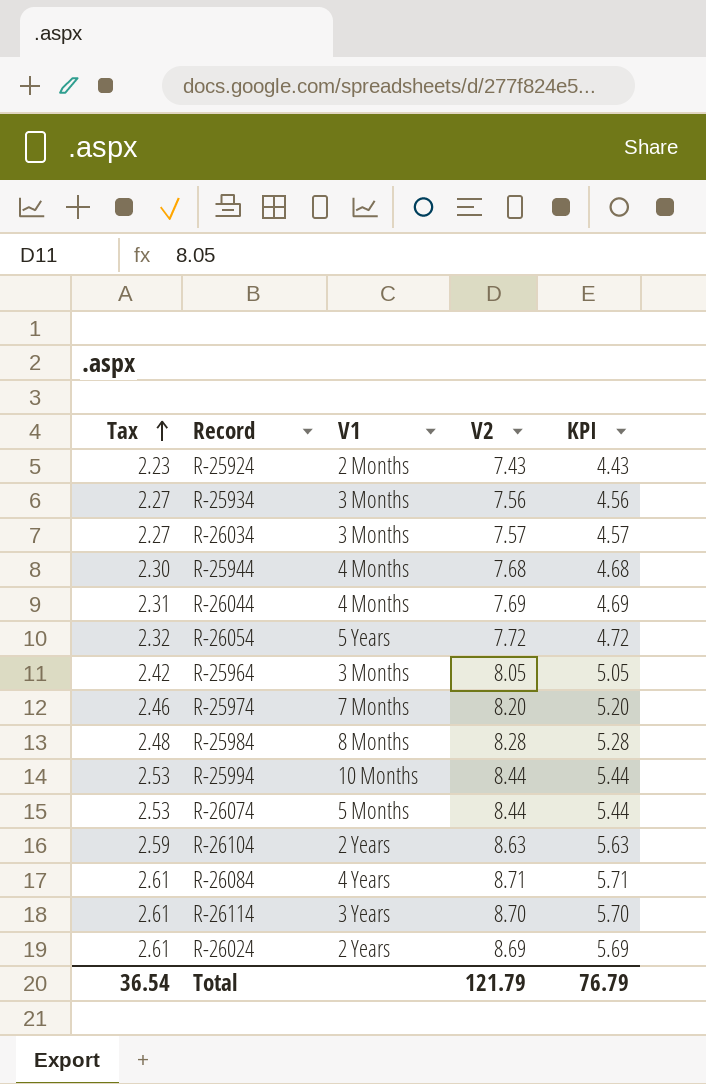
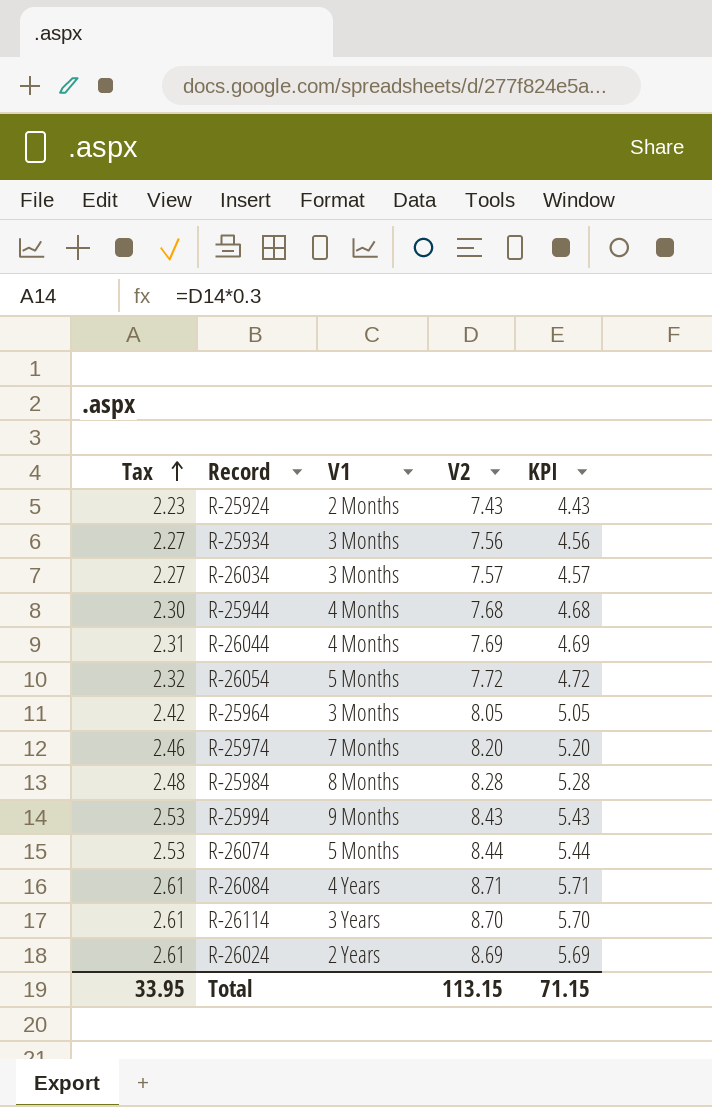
row R-26104: 2.59 | 2 Years | 8.63 | 5.63 -> none
R-26054 | V1: 5 Years -> 5 Months
R-25994 | V1: 10 Months -> 9 Months
R-25994 | V2: 8.44 -> 8.43
R-25994 | KPI: 5.44 -> 5.43
Total | Tax: 36.54 -> 33.95
Total | V2: 121.79 -> 113.15
Total | KPI: 76.79 -> 71.15

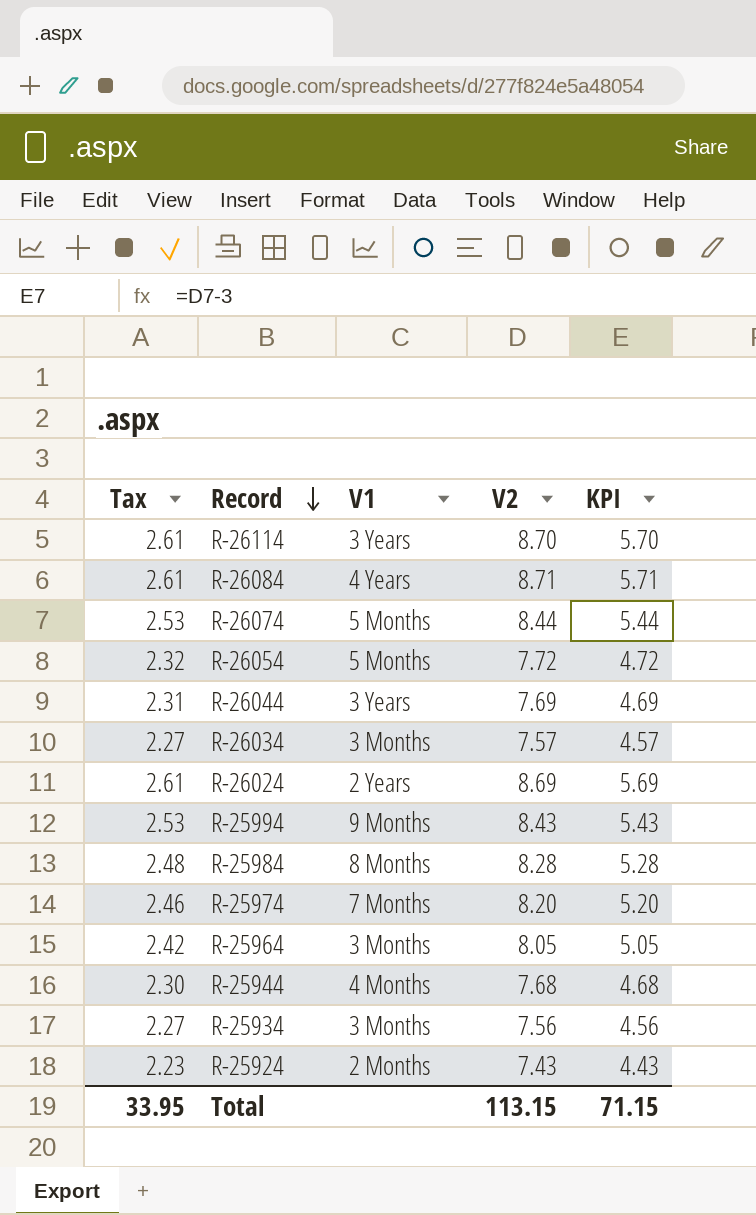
row order: Tax ascending -> Record descending
R-26044 | V1: 4 Months -> 3 Years

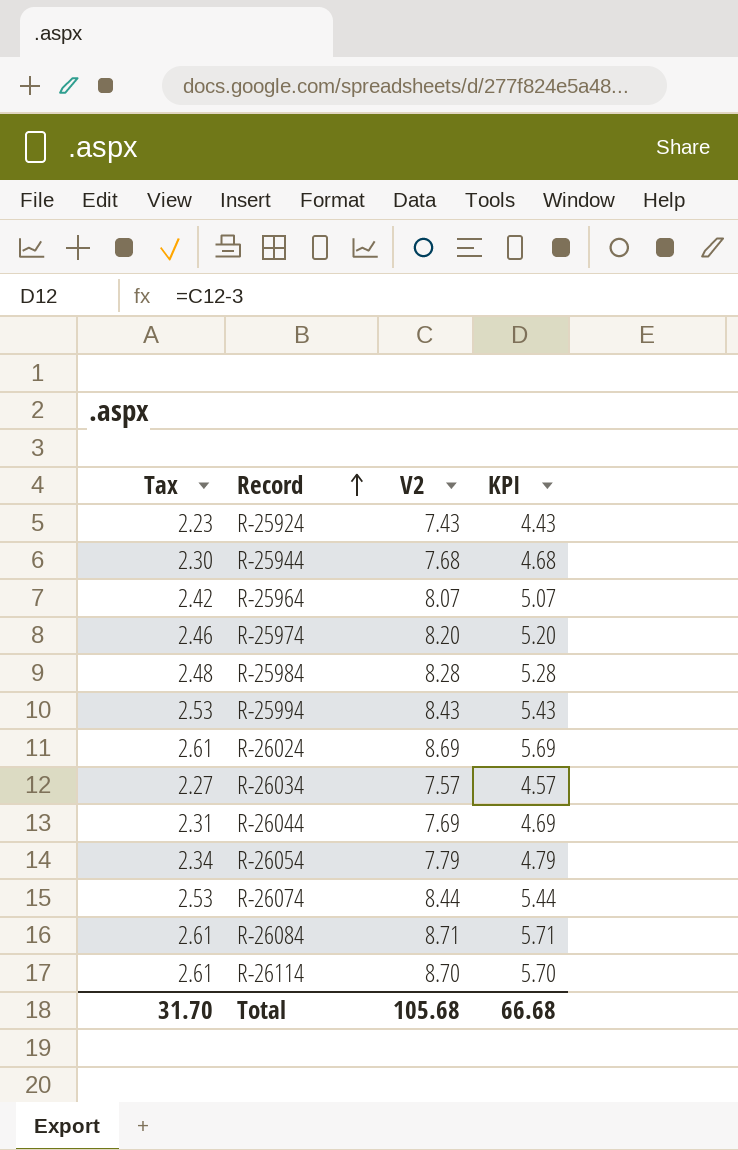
row order: Record descending -> Record ascending
column V1 | position: 3 -> none
row R-25934: 2.27 | 3 Months | 7.56 | 4.56 -> none
R-25964 | V2: 8.05 -> 8.07
R-25964 | KPI: 5.05 -> 5.07
R-26054 | Tax: 2.32 -> 2.34
R-26054 | V2: 7.72 -> 7.79
R-26054 | KPI: 4.72 -> 4.79
Total | Tax: 33.95 -> 31.70
Total | V2: 113.15 -> 105.68
Total | KPI: 71.15 -> 66.68

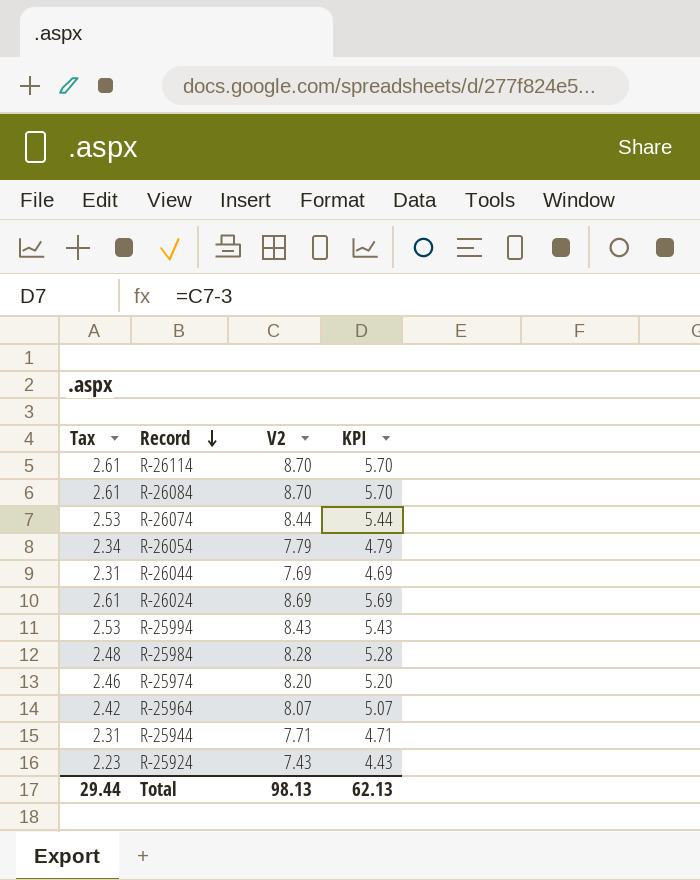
row order: Record ascending -> Record descending
row R-26034: 2.27 | 7.57 | 4.57 -> none
R-26084 | V2: 8.71 -> 8.70
R-26084 | KPI: 5.71 -> 5.70
R-25944 | Tax: 2.30 -> 2.31
R-25944 | V2: 7.68 -> 7.71
R-25944 | KPI: 4.68 -> 4.71
Total | Tax: 31.70 -> 29.44
Total | V2: 105.68 -> 98.13
Total | KPI: 66.68 -> 62.13

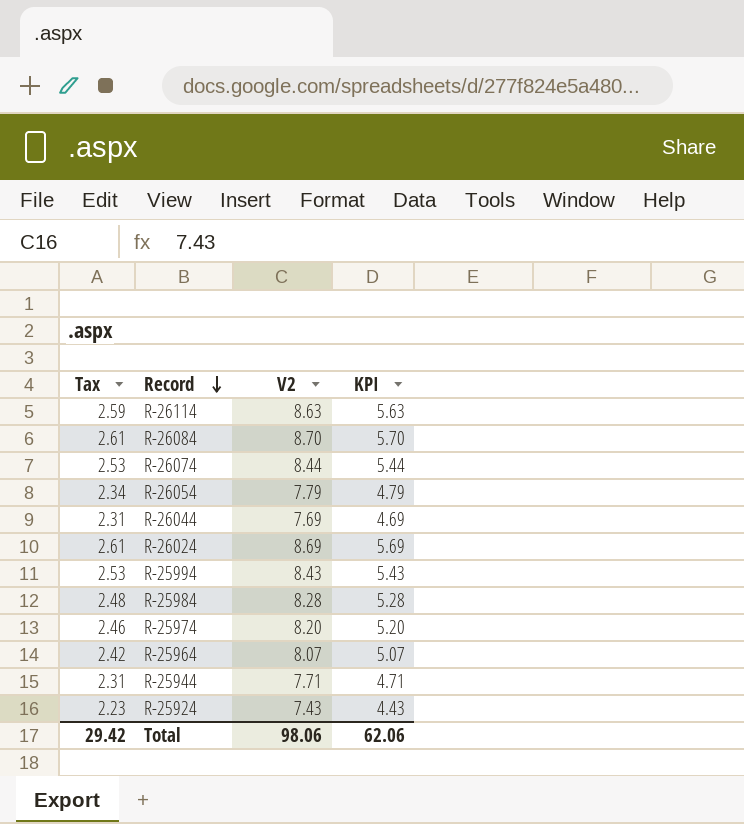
R-26114 | Tax: 2.61 -> 2.59
R-26114 | V2: 8.70 -> 8.63
R-26114 | KPI: 5.70 -> 5.63
Total | Tax: 29.44 -> 29.42
Total | V2: 98.13 -> 98.06
Total | KPI: 62.13 -> 62.06

